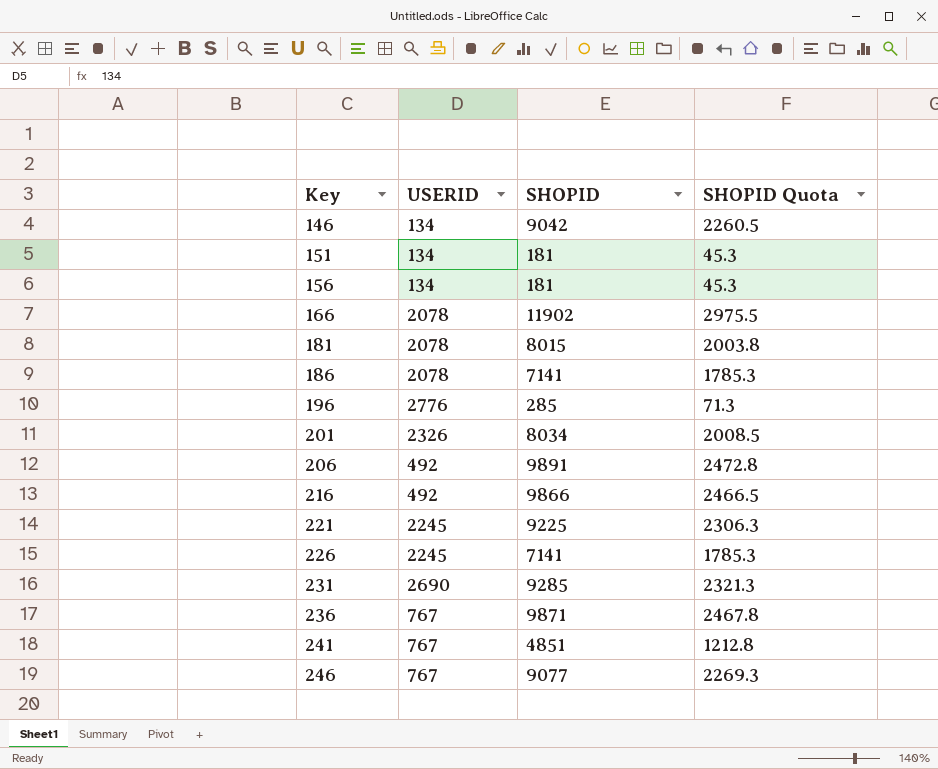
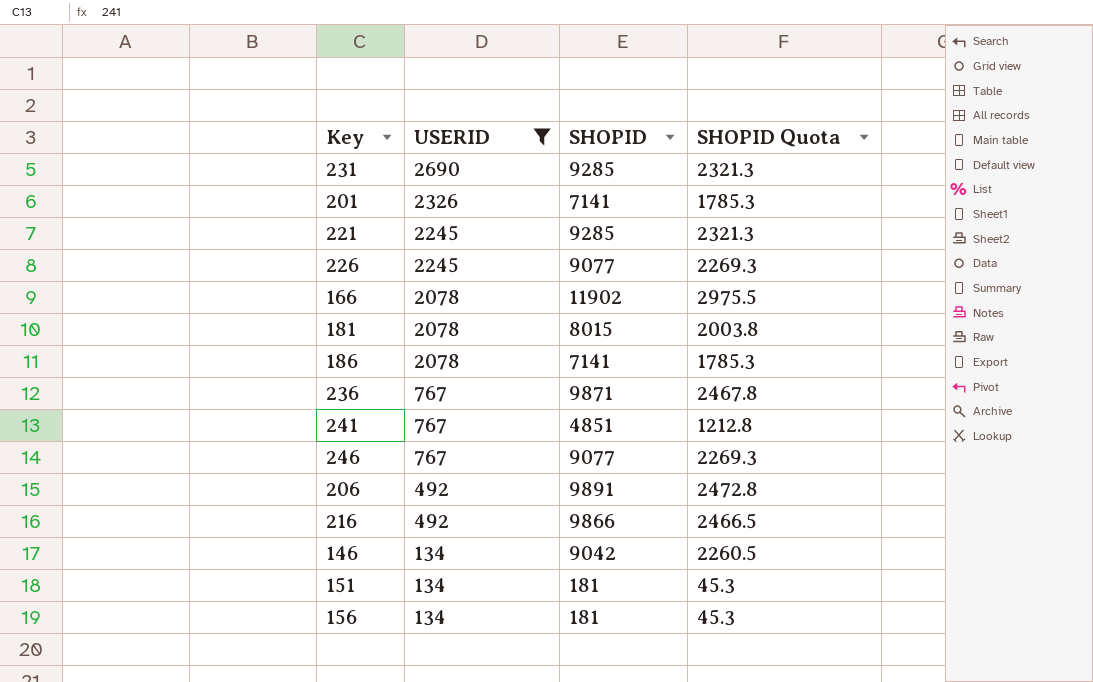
filter: none -> USERID != 2776
row order: Key ascending -> USERID descending
201 | SHOPID: 8034 -> 7141
201 | SHOPID Quota: 2008.5 -> 1785.3
221 | SHOPID: 9225 -> 9285
221 | SHOPID Quota: 2306.3 -> 2321.3
226 | SHOPID: 7141 -> 9077
226 | SHOPID Quota: 1785.3 -> 2269.3

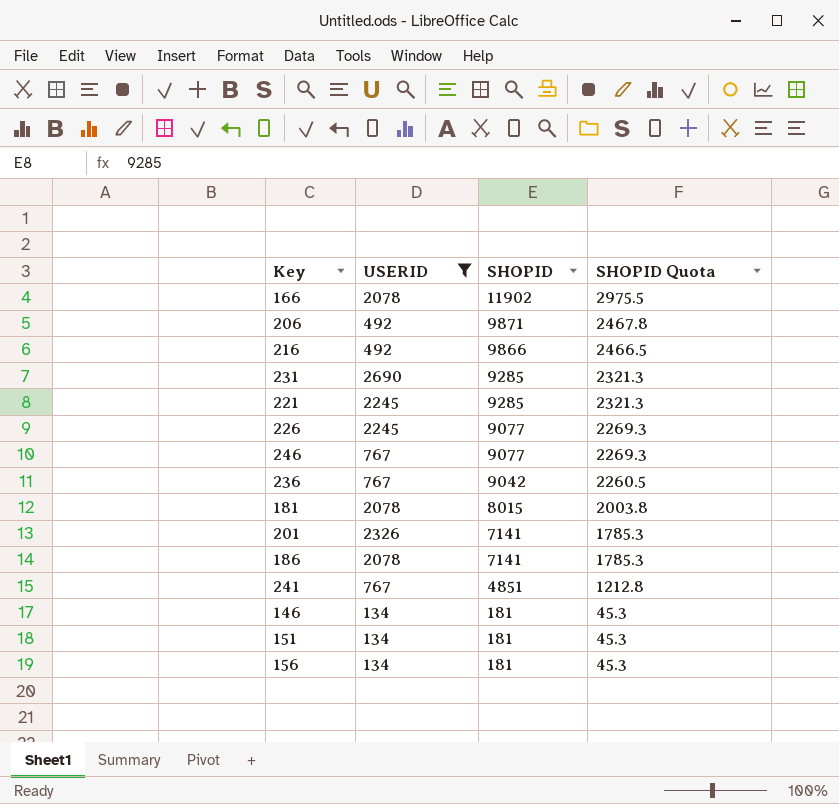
row order: USERID descending -> SHOPID descending
206 | SHOPID: 9891 -> 9871
206 | SHOPID Quota: 2472.8 -> 2467.8
236 | SHOPID: 9871 -> 9042
236 | SHOPID Quota: 2467.8 -> 2260.5
146 | SHOPID: 9042 -> 181
146 | SHOPID Quota: 2260.5 -> 45.3

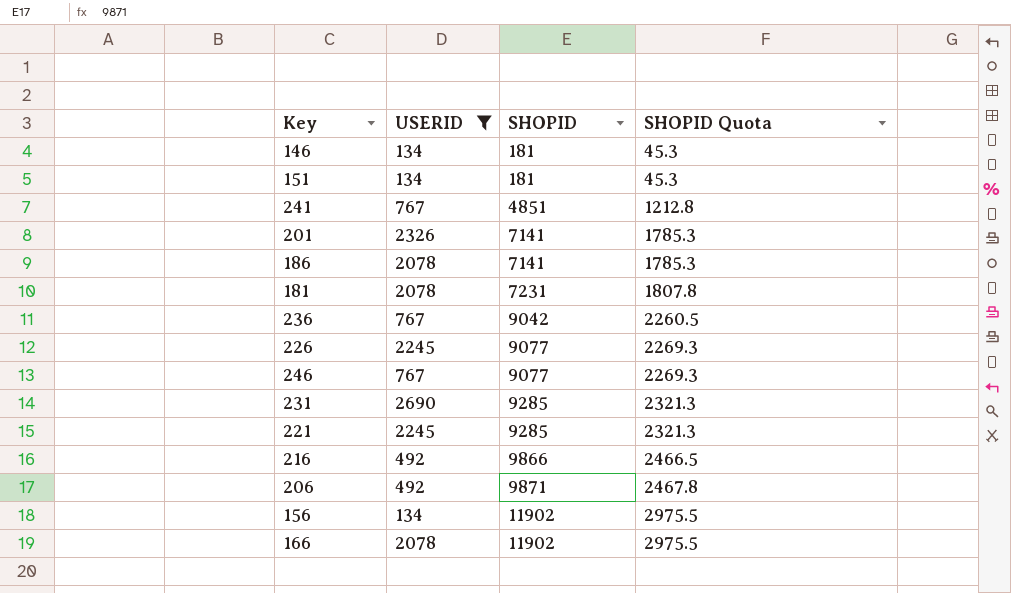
row order: SHOPID descending -> SHOPID ascending
181 | SHOPID: 8015 -> 7231
181 | SHOPID Quota: 2003.8 -> 1807.8
156 | SHOPID: 181 -> 11902
156 | SHOPID Quota: 45.3 -> 2975.5

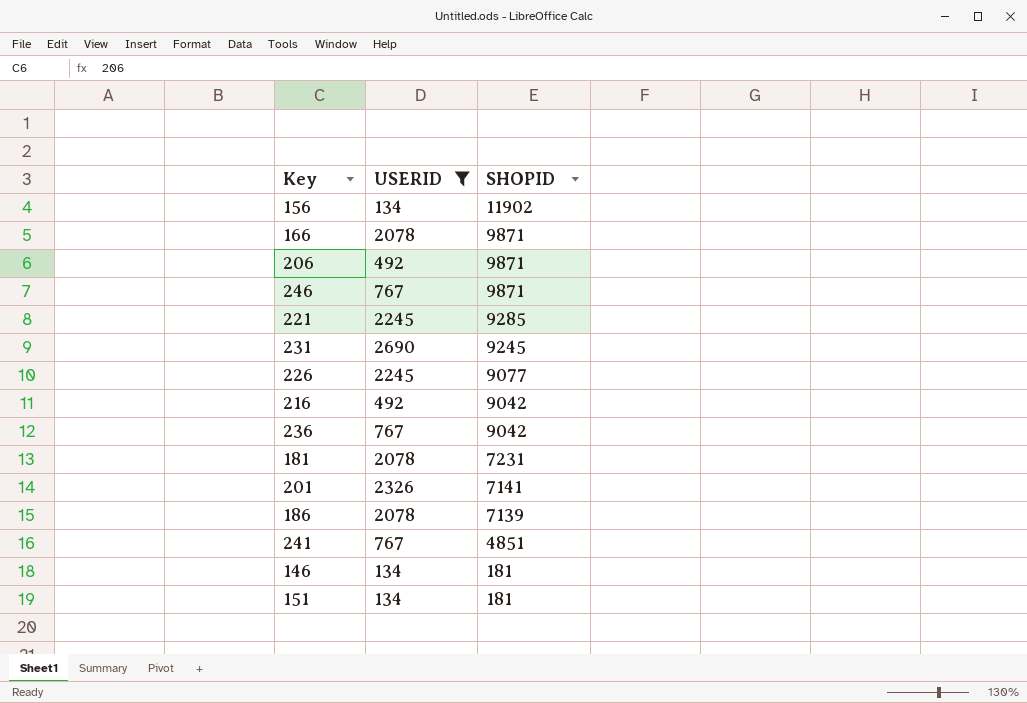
row order: SHOPID ascending -> SHOPID descending
column SHOPID Quota | formula: [SHOPID] * 0.25 -> none
166 | SHOPID: 11902 -> 9871
246 | SHOPID: 9077 -> 9871
231 | SHOPID: 9285 -> 9245
216 | SHOPID: 9866 -> 9042
186 | SHOPID: 7141 -> 7139

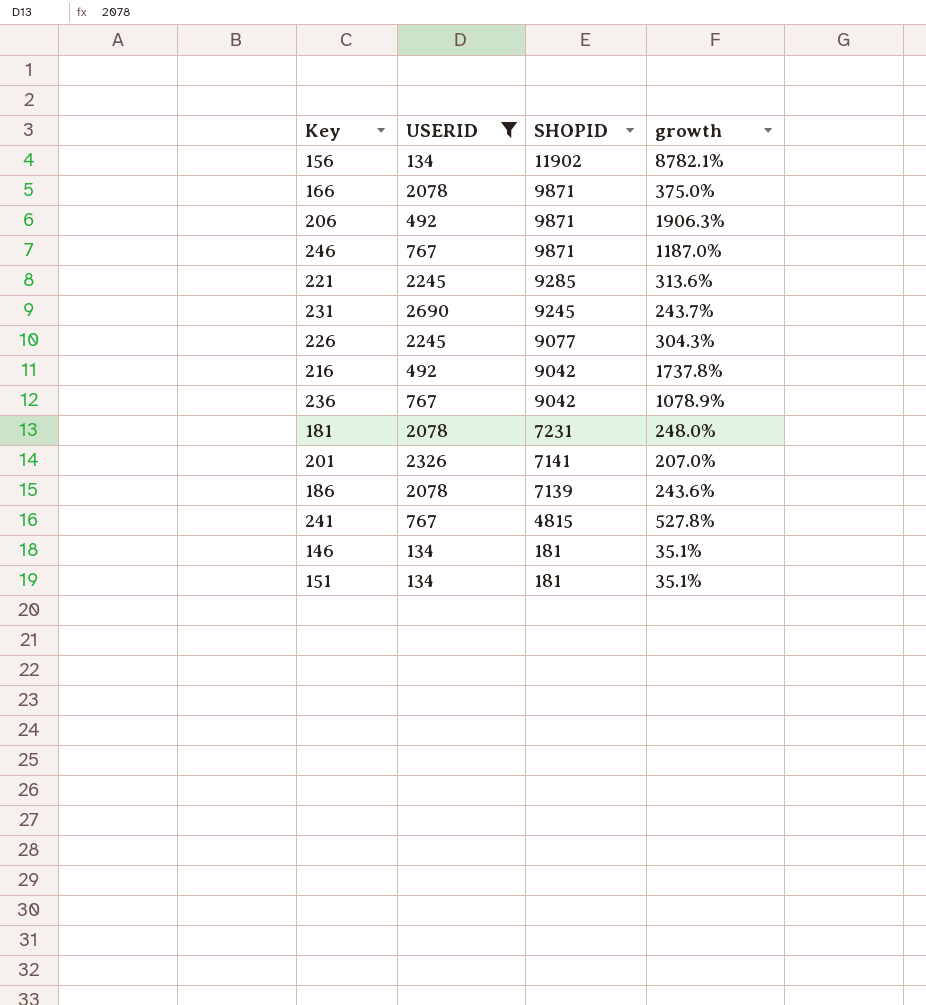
column growth | formula: none -> ([SHOPID] - [USERID]) / [USERID]
241 | SHOPID: 4851 -> 4815

